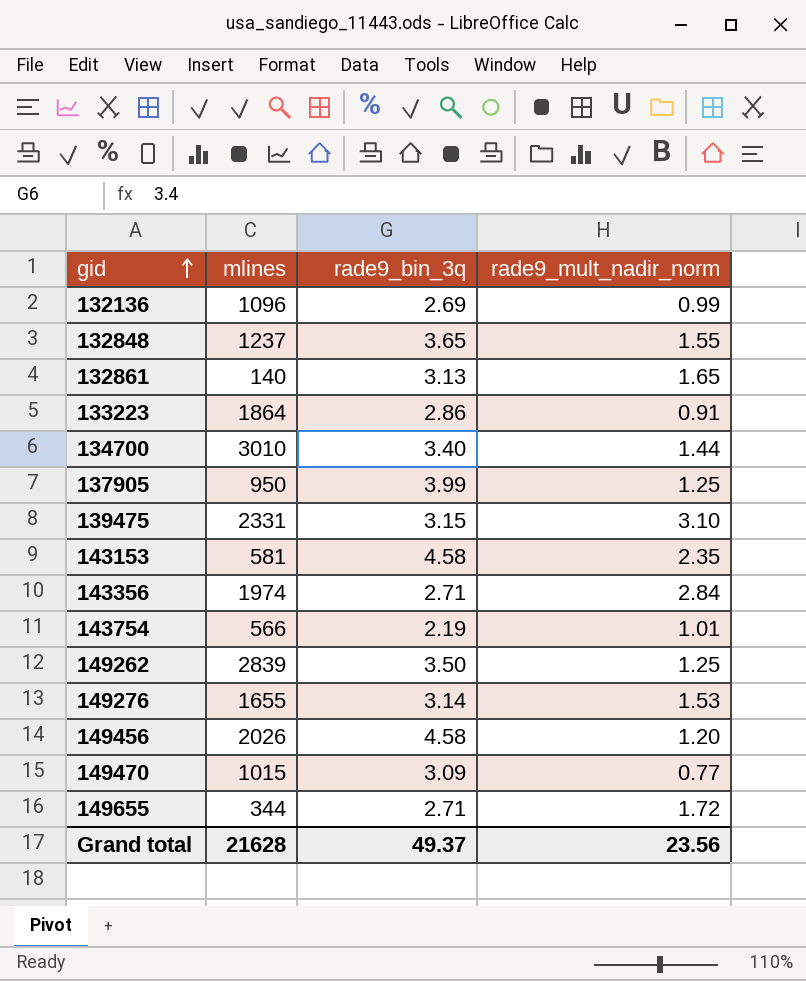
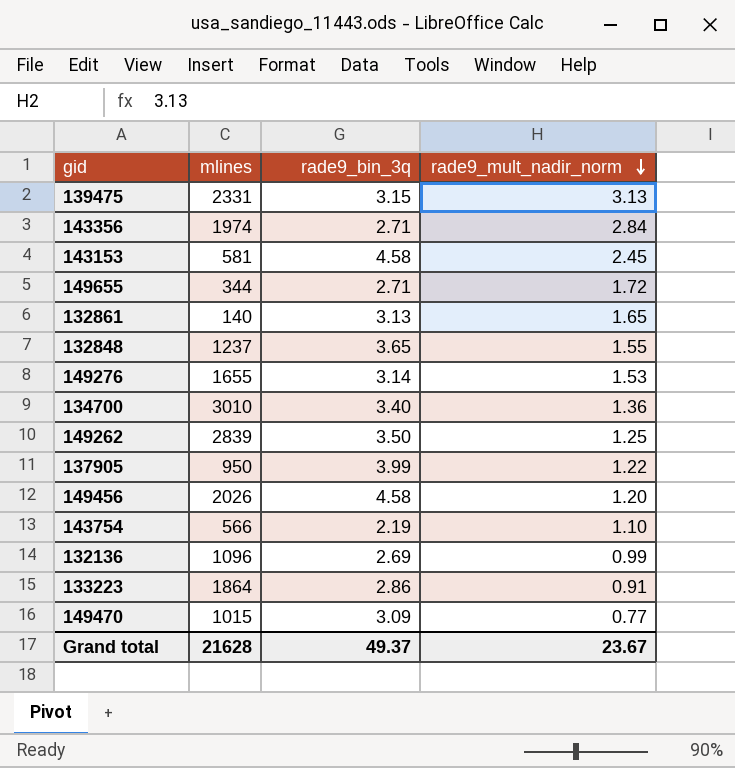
row order: gid ascending -> rade9_mult_nadir_norm descending
139475 | rade9_mult_nadir_norm: 3.10 -> 3.13
143153 | rade9_mult_nadir_norm: 2.35 -> 2.45
134700 | rade9_mult_nadir_norm: 1.44 -> 1.36
137905 | rade9_mult_nadir_norm: 1.25 -> 1.22
143754 | rade9_mult_nadir_norm: 1.01 -> 1.10
Grand total | rade9_mult_nadir_norm: 23.56 -> 23.67

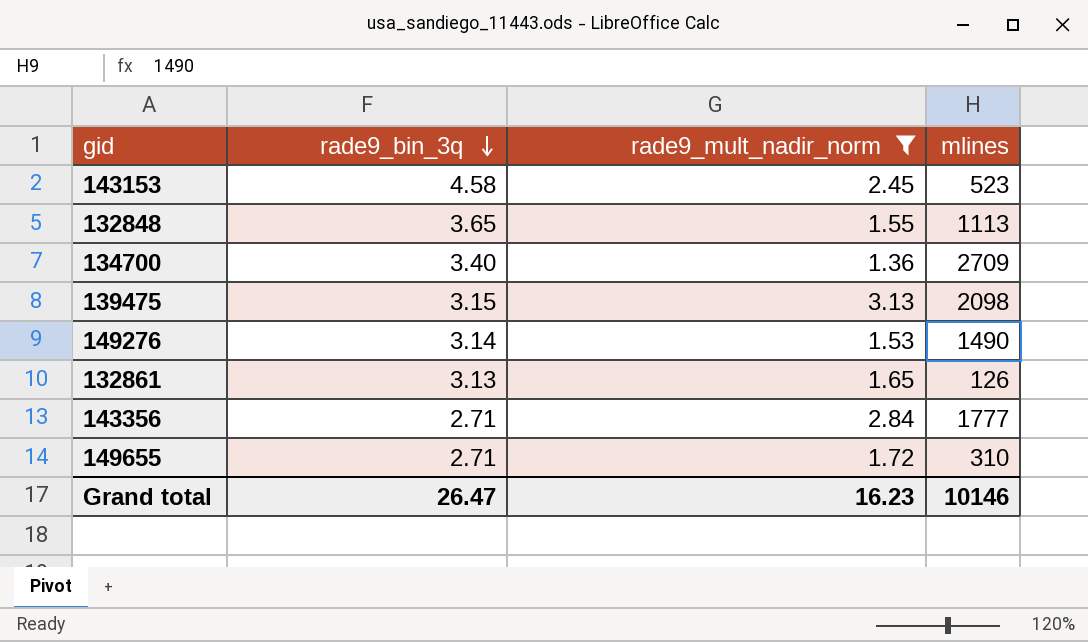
filter: none -> rade9_mult_nadir_norm >= 1.36
row order: rade9_mult_nadir_norm descending -> rade9_bin_3q descending
column mlines | position: 2 -> 4
143153 | mlines: 581 -> 523
132848 | mlines: 1237 -> 1113
134700 | mlines: 3010 -> 2709
139475 | mlines: 2331 -> 2098
149276 | mlines: 1655 -> 1490
132861 | mlines: 140 -> 126
143356 | mlines: 1974 -> 1777
149655 | mlines: 344 -> 310
Grand total | rade9_bin_3q: 49.37 -> 26.47
Grand total | rade9_mult_nadir_norm: 23.67 -> 16.23
Grand total | mlines: 21628 -> 10146

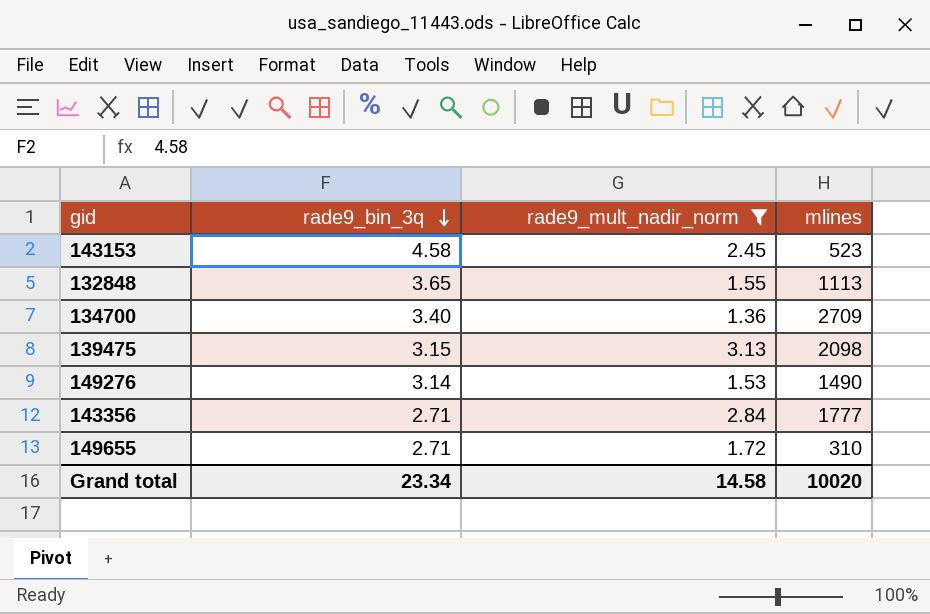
row 132861: 3.13 | 1.65 | 126 -> none
Grand total | rade9_bin_3q: 26.47 -> 23.34
Grand total | rade9_mult_nadir_norm: 16.23 -> 14.58
Grand total | mlines: 10146 -> 10020

